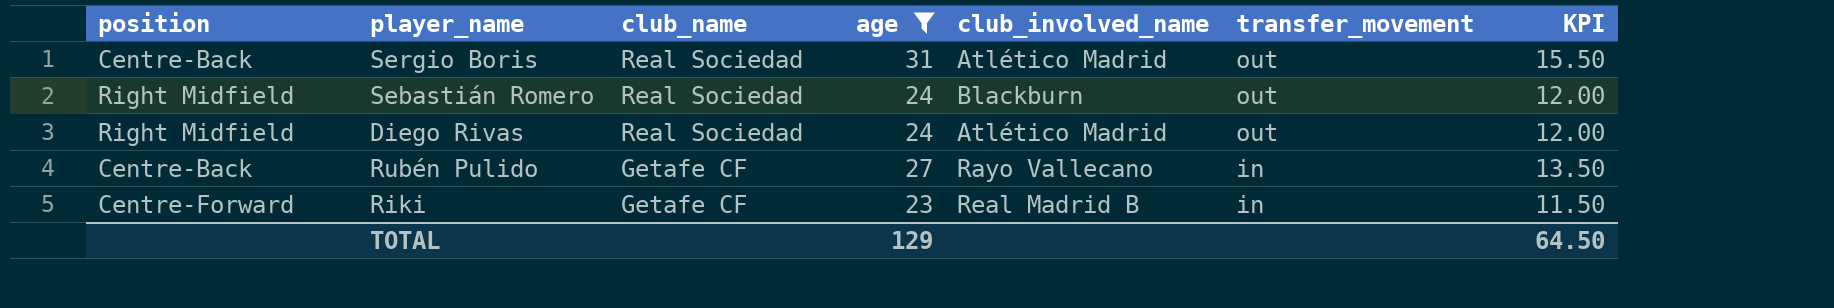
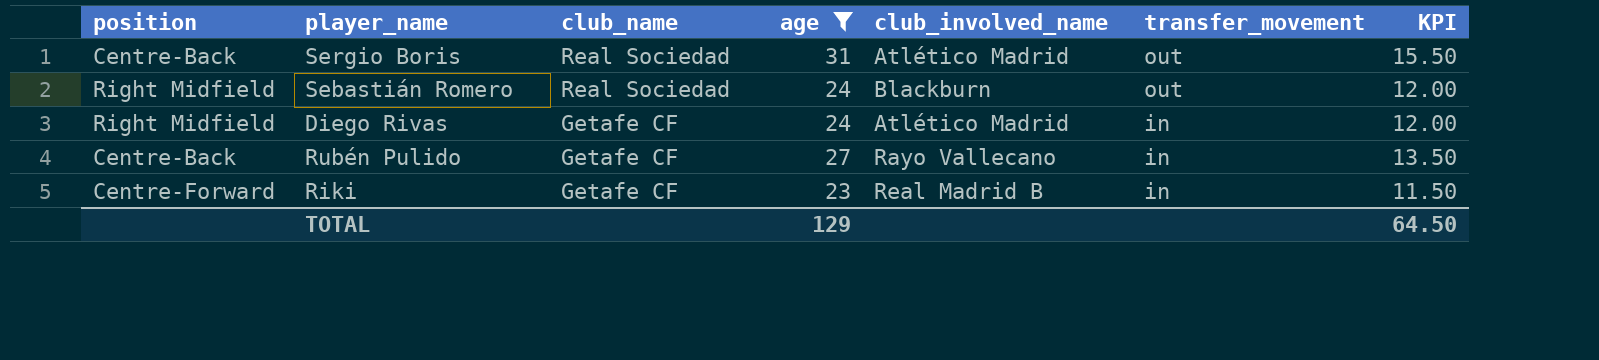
Diego Rivas | club_name: Real Sociedad -> Getafe CF
Diego Rivas | transfer_movement: out -> in

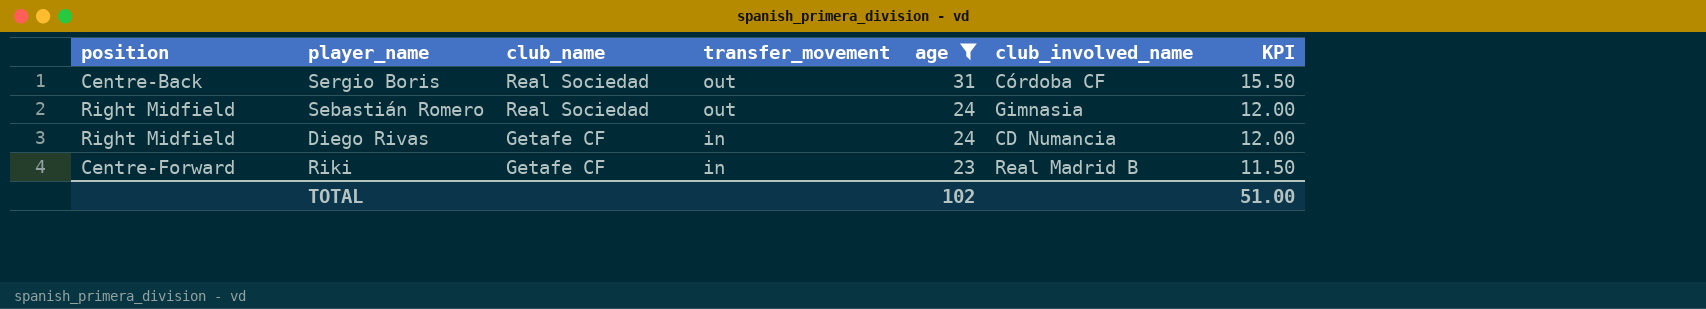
column transfer_movement | position: 6 -> 4
row Rubén Pulido: Centre-Back | Getafe CF | 27 | Rayo Vallecano | in | 13.50 -> none
Sergio Boris | club_involved_name: Atlético Madrid -> Córdoba CF
Sebastián Romero | club_involved_name: Blackburn -> Gimnasia
Diego Rivas | club_involved_name: Atlético Madrid -> CD Numancia
TOTAL | age: 129 -> 102
TOTAL | KPI: 64.50 -> 51.00

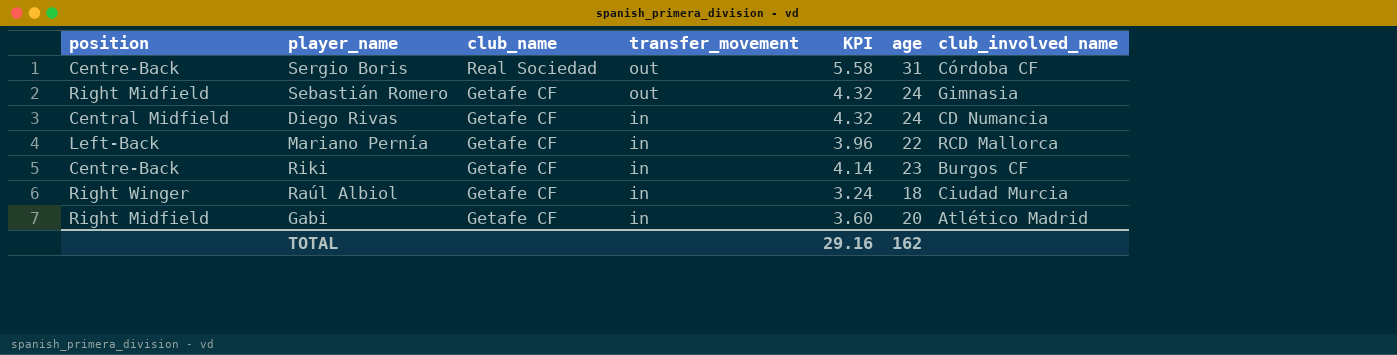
filter: age >= 23 -> none
column KPI | formula: [age] * 0.5 -> [age] * 0.18
column KPI | position: 7 -> 5
Sebastián Romero | club_name: Real Sociedad -> Getafe CF
Diego Rivas | position: Right Midfield -> Central Midfield
Riki | position: Centre-Forward -> Centre-Back
Riki | club_involved_name: Real Madrid B -> Burgos CF
TOTAL | KPI: 51.00 -> 29.16
TOTAL | age: 102 -> 162

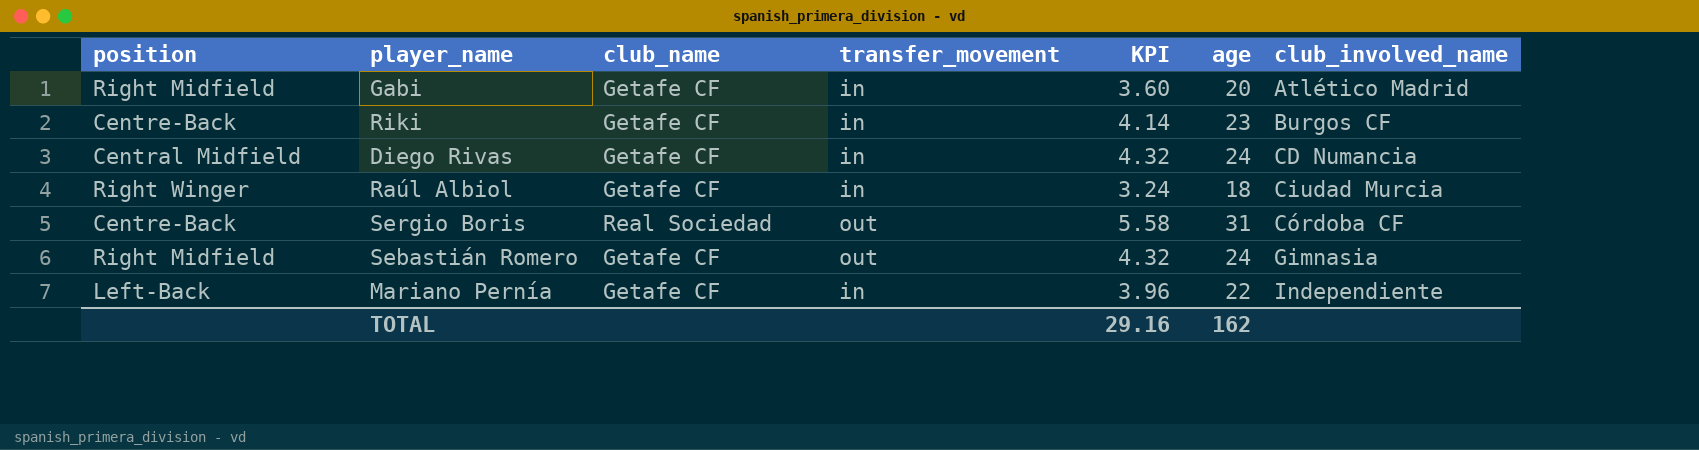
row order: club_name descending -> club_involved_name ascending
Mariano Pernía | club_involved_name: RCD Mallorca -> Independiente

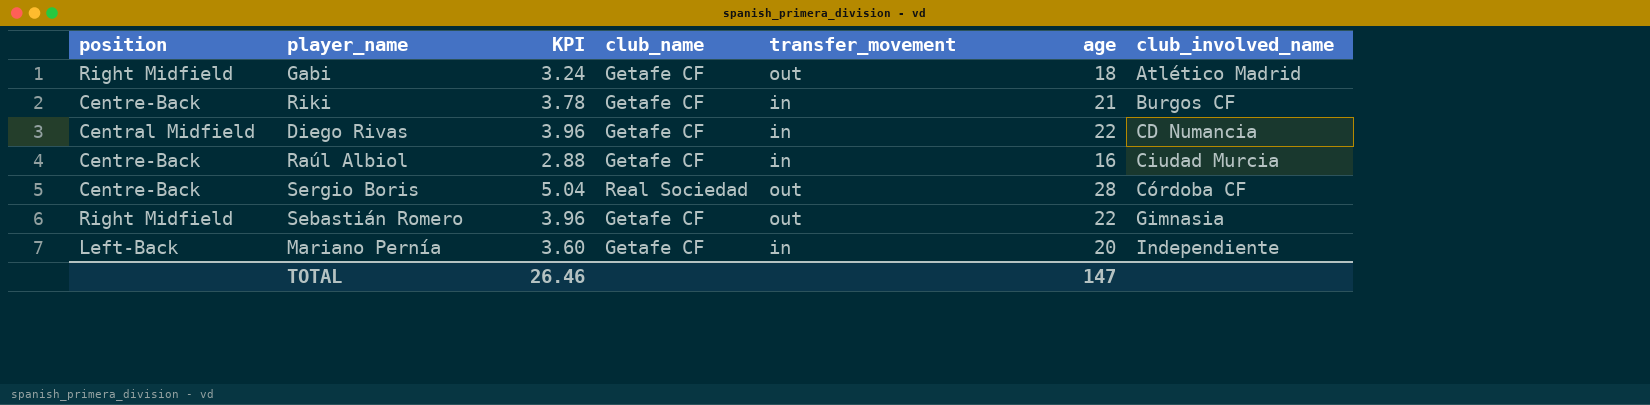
column KPI | position: 5 -> 3
Gabi | KPI: 3.60 -> 3.24
Gabi | transfer_movement: in -> out
Gabi | age: 20 -> 18
Riki | KPI: 4.14 -> 3.78
Riki | age: 23 -> 21
Diego Rivas | KPI: 4.32 -> 3.96
Diego Rivas | age: 24 -> 22
Raúl Albiol | position: Right Winger -> Centre-Back
Raúl Albiol | KPI: 3.24 -> 2.88
Raúl Albiol | age: 18 -> 16
Sergio Boris | KPI: 5.58 -> 5.04
Sergio Boris | age: 31 -> 28
Sebastián Romero | KPI: 4.32 -> 3.96
Sebastián Romero | age: 24 -> 22
Mariano Pernía | KPI: 3.96 -> 3.60
Mariano Pernía | age: 22 -> 20
TOTAL | KPI: 29.16 -> 26.46
TOTAL | age: 162 -> 147

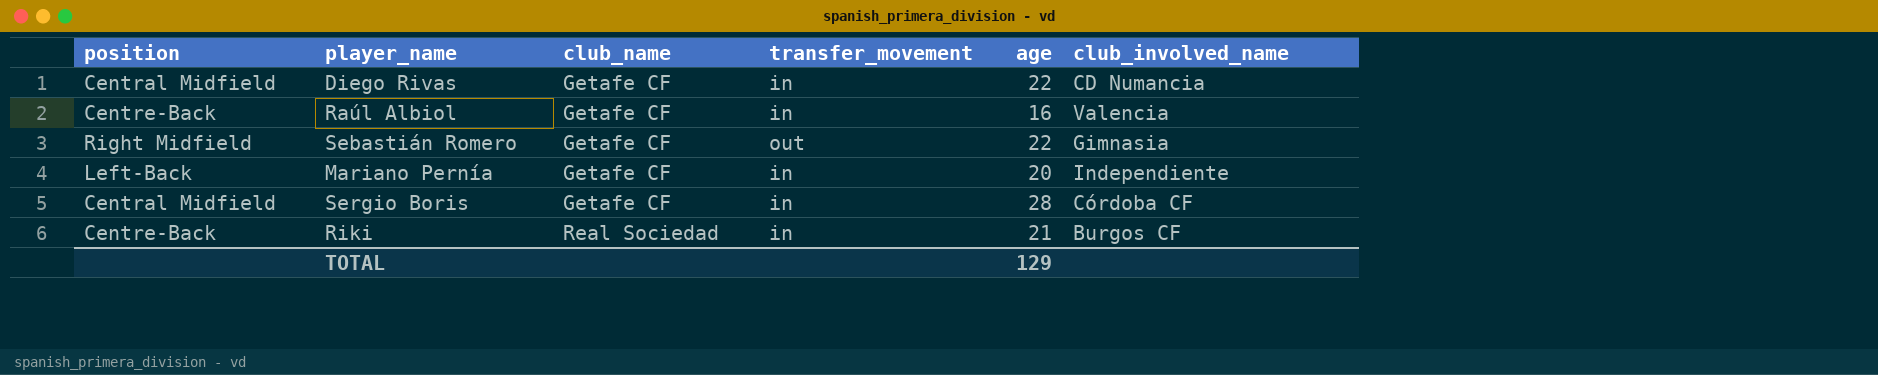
row order: club_involved_name ascending -> club_name ascending
column KPI | formula: [age] * 0.18 -> none
row Gabi: Right Midfield | 3.24 | Getafe CF | out | 18 | Atlético Madrid -> none
Raúl Albiol | club_involved_name: Ciudad Murcia -> Valencia
Sergio Boris | position: Centre-Back -> Central Midfield
Sergio Boris | club_name: Real Sociedad -> Getafe CF
Sergio Boris | transfer_movement: out -> in
Riki | club_name: Getafe CF -> Real Sociedad
TOTAL | age: 147 -> 129

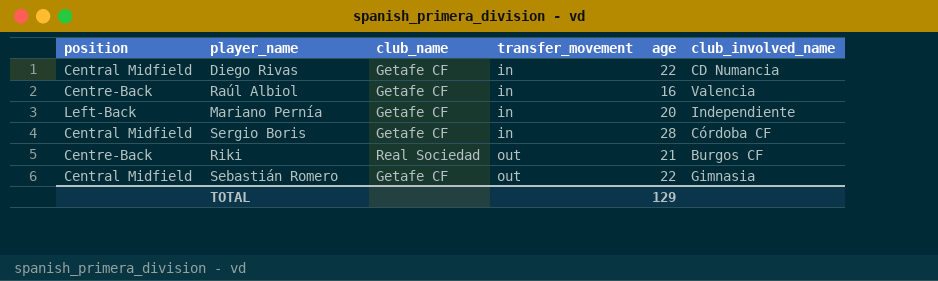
row order: club_name ascending -> transfer_movement ascending
Riki | transfer_movement: in -> out
Sebastián Romero | position: Right Midfield -> Central Midfield

